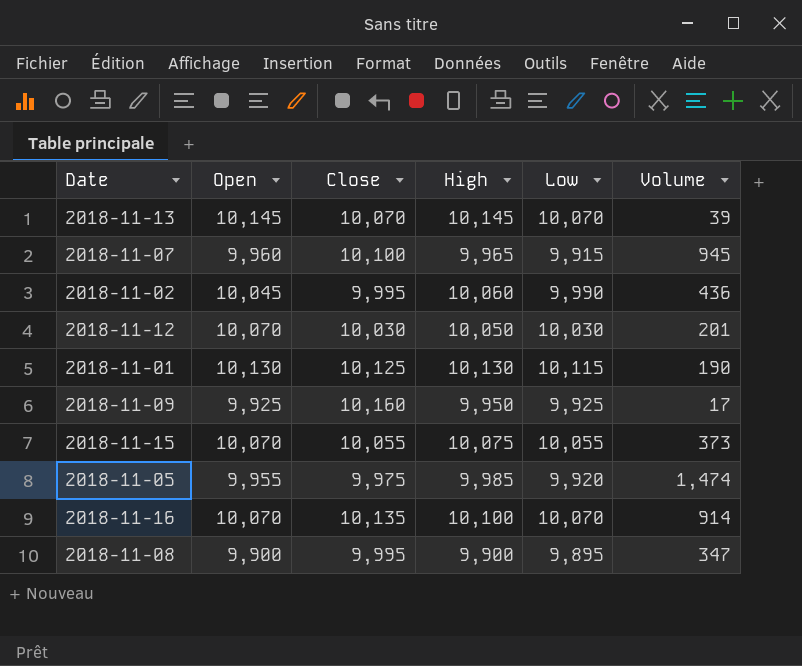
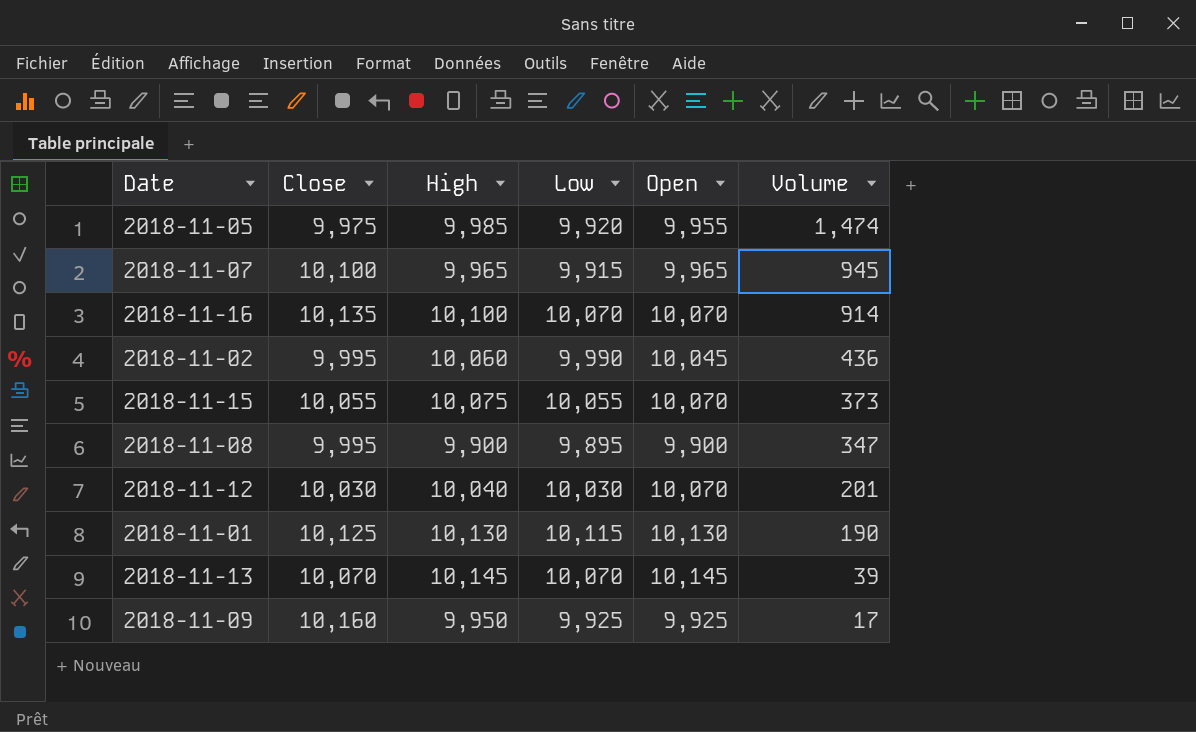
row order: none -> Volume descending
column Open | position: 2 -> 5
2018-11-07 | Open: 9,960 -> 9,965
2018-11-12 | High: 10,050 -> 10,040

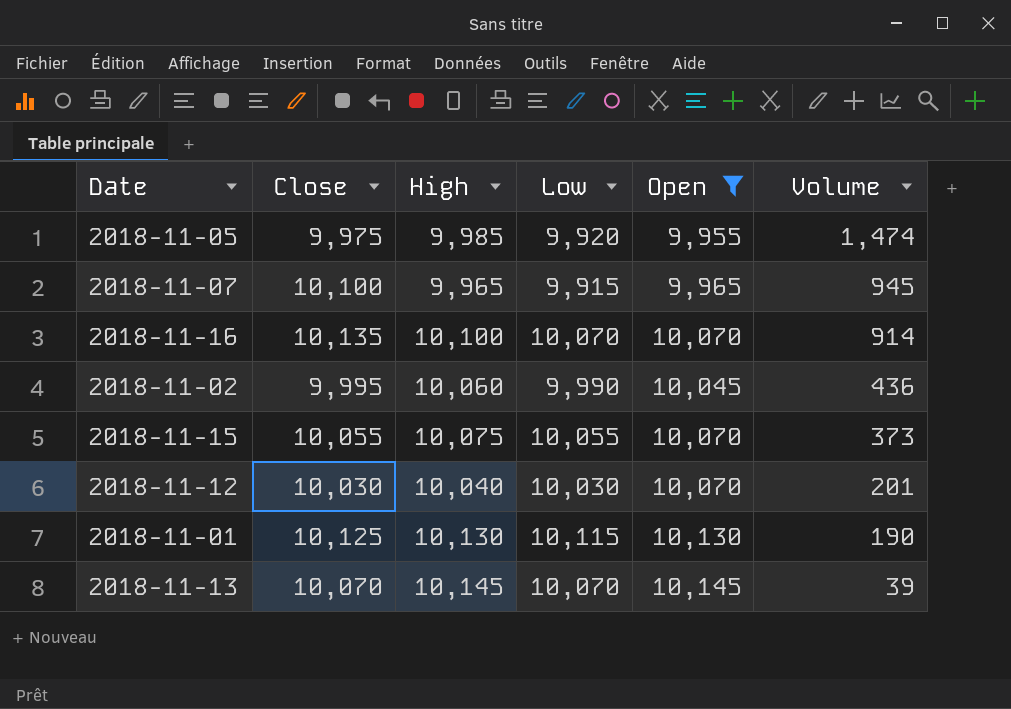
filter: none -> Open >= 9,955

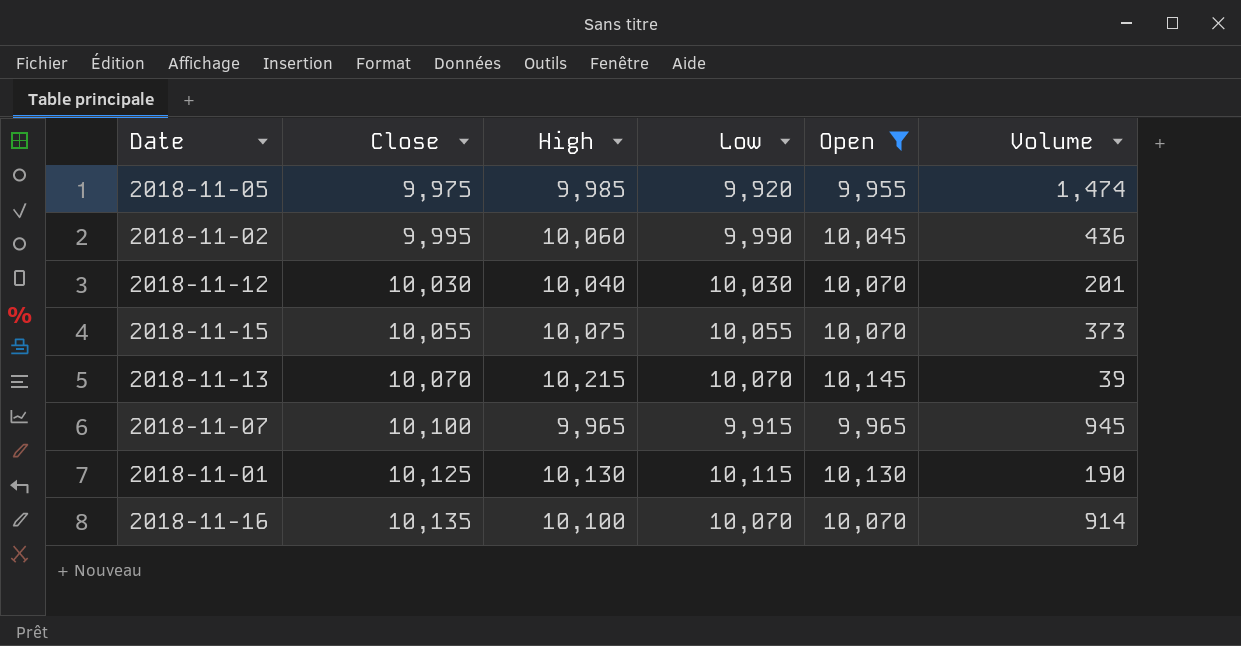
row order: Volume descending -> Close ascending
2018-11-13 | High: 10,145 -> 10,215

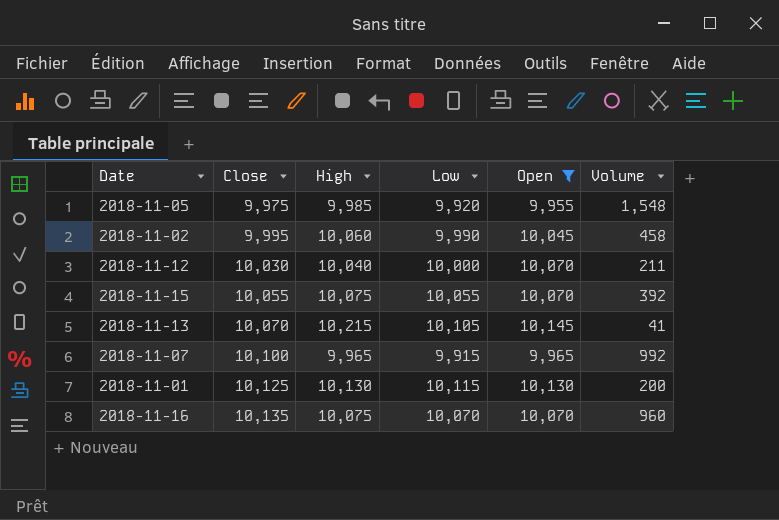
2018-11-05 | Volume: 1,474 -> 1,548
2018-11-02 | Volume: 436 -> 458
2018-11-12 | Low: 10,030 -> 10,000
2018-11-12 | Volume: 201 -> 211
2018-11-15 | Volume: 373 -> 392
2018-11-13 | Low: 10,070 -> 10,105
2018-11-13 | Volume: 39 -> 41
2018-11-07 | Volume: 945 -> 992
2018-11-01 | Volume: 190 -> 200
2018-11-16 | High: 10,100 -> 10,075
2018-11-16 | Volume: 914 -> 960

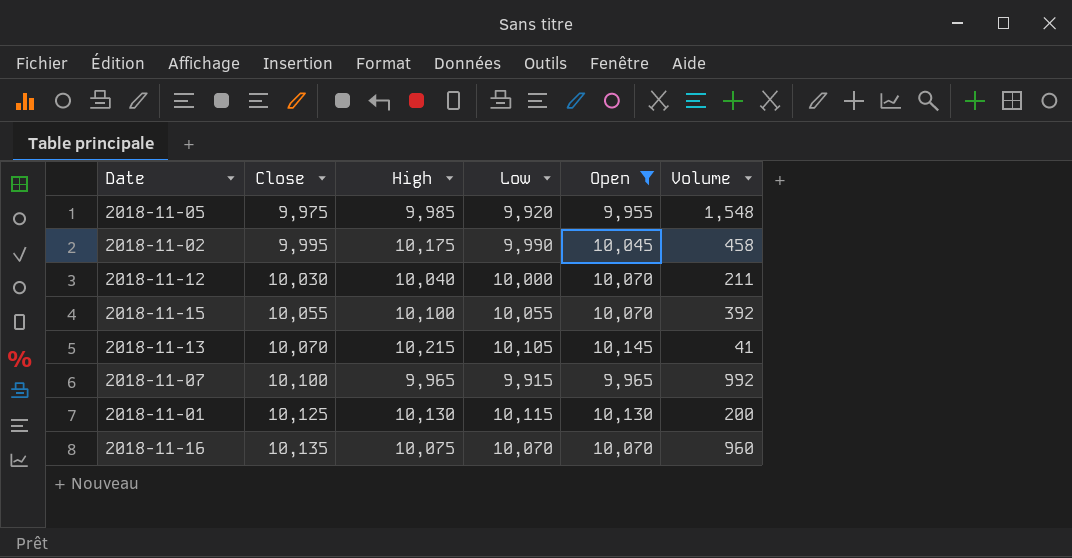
2018-11-02 | High: 10,060 -> 10,175
2018-11-15 | High: 10,075 -> 10,100

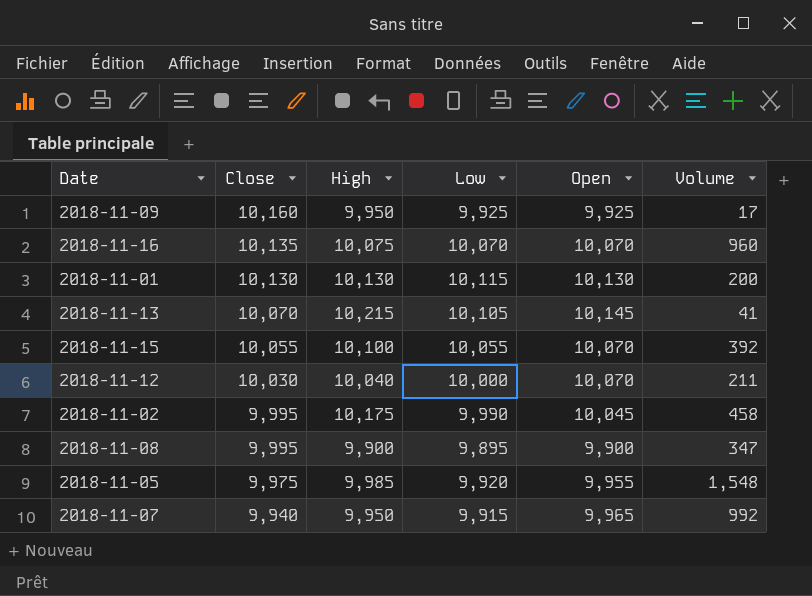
filter: Open >= 9,955 -> none
row order: Close ascending -> Close descending
2018-11-01 | Close: 10,125 -> 10,130
2018-11-07 | Close: 10,100 -> 9,940
2018-11-07 | High: 9,965 -> 9,950

